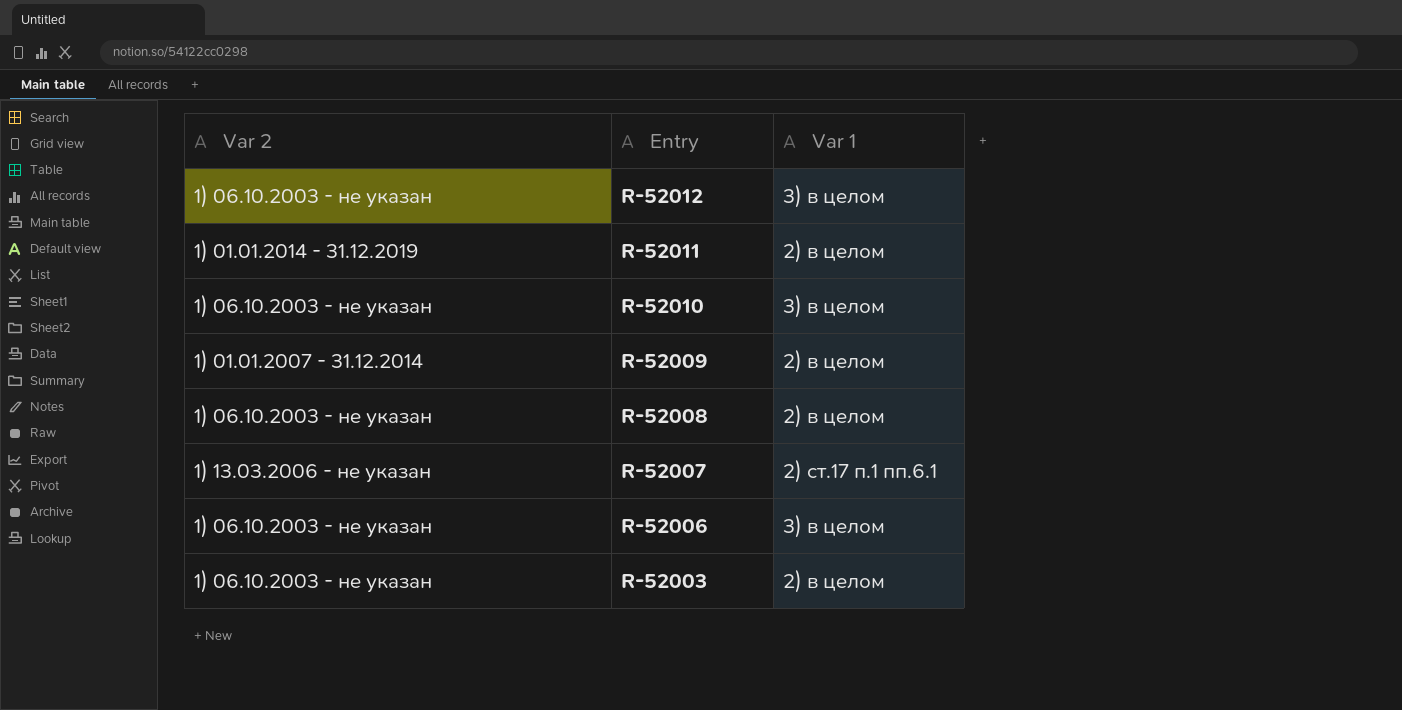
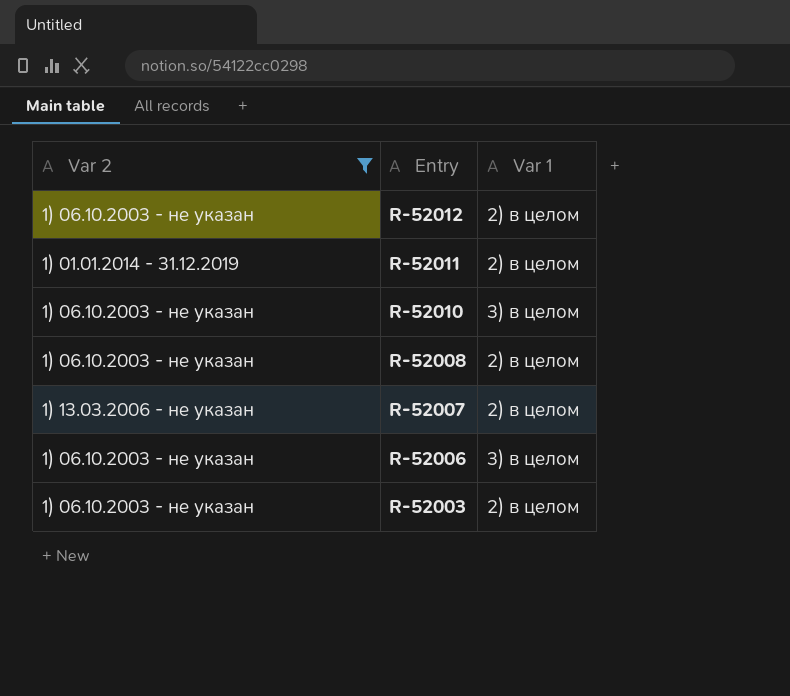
filter: none -> Var 2 != 1) 01.01.2007 - 31.12.2014
R-52012 | Var 1: 3) в целом -> 2) в целом
R-52007 | Var 1: 2) ст.17 п.1 пп.6.1 -> 2) в целом

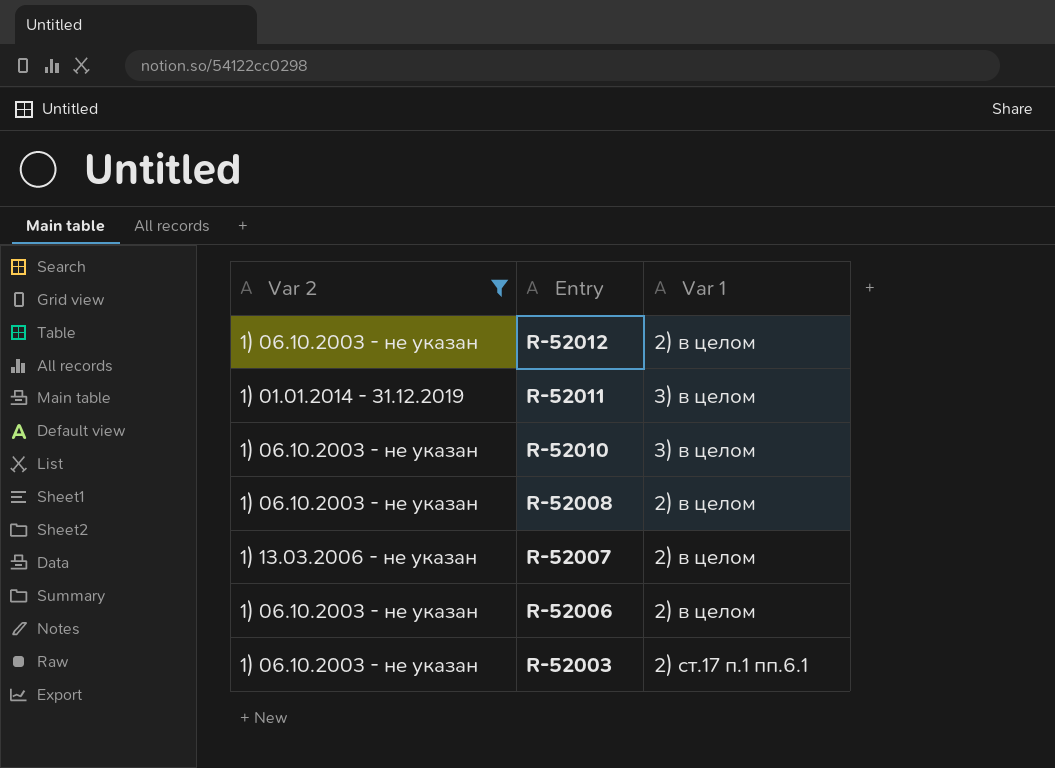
R-52011 | Var 1: 2) в целом -> 3) в целом
R-52006 | Var 1: 3) в целом -> 2) в целом
R-52003 | Var 1: 2) в целом -> 2) ст.17 п.1 пп.6.1

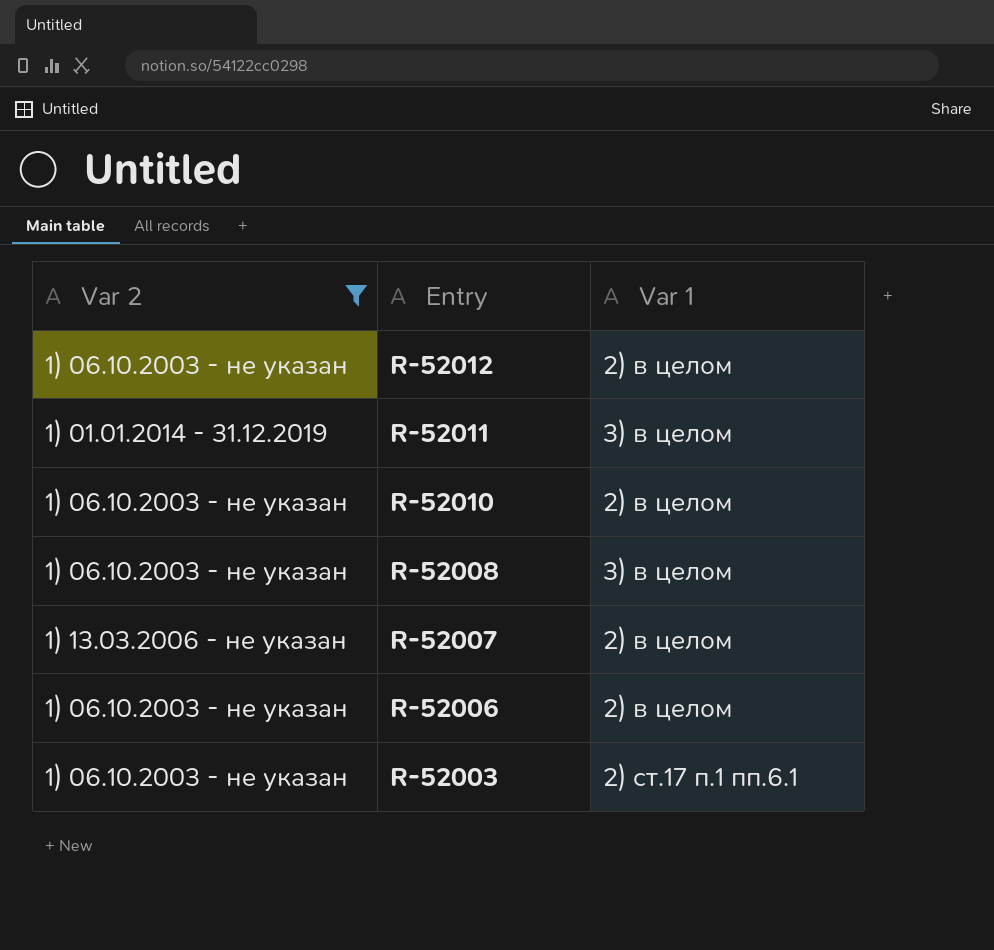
R-52010 | Var 1: 3) в целом -> 2) в целом
R-52008 | Var 1: 2) в целом -> 3) в целом

